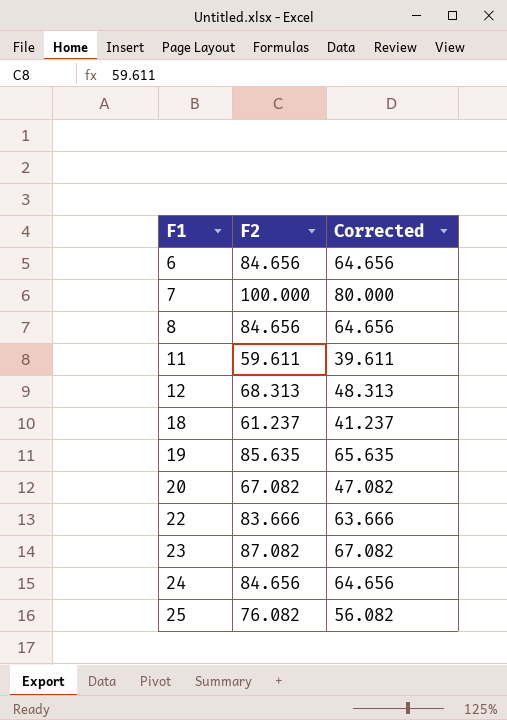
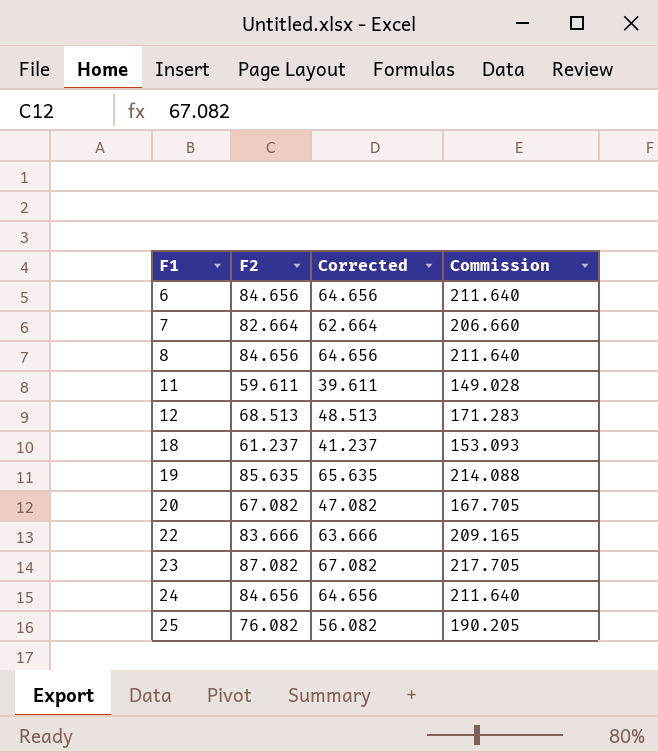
column Commission | formula: none -> [F2] * 2.5
7 | F2: 100.000 -> 82.664
7 | Corrected: 80.000 -> 62.664
12 | F2: 68.313 -> 68.513
12 | Corrected: 48.313 -> 48.513

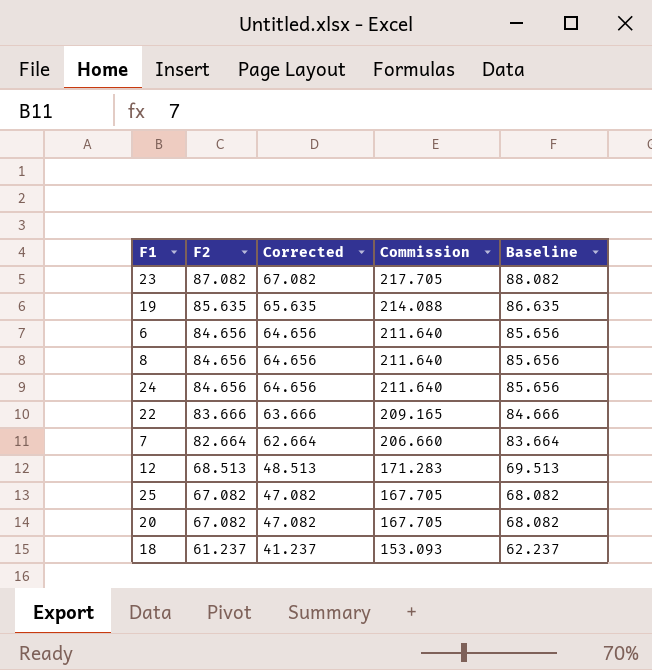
row order: F1 ascending -> F2 descending
column Baseline | formula: none -> [F2] + 1
row 11: 59.611 | 39.611 | 149.028 -> none
25 | F2: 76.082 -> 67.082
25 | Corrected: 56.082 -> 47.082
25 | Commission: 190.205 -> 167.705

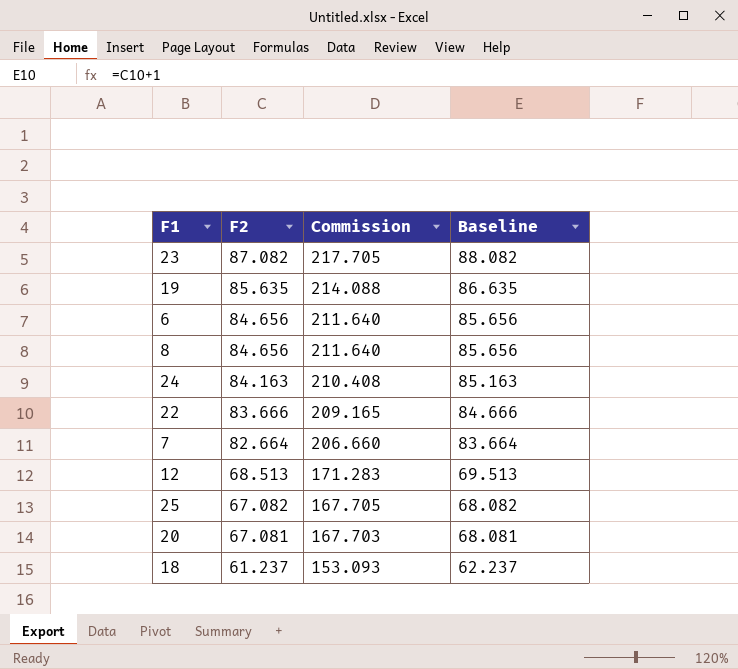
column Corrected | formula: [F2] - 20 -> none
24 | F2: 84.656 -> 84.163
24 | Commission: 211.640 -> 210.408
24 | Baseline: 85.656 -> 85.163
20 | F2: 67.082 -> 67.081
20 | Commission: 167.705 -> 167.703
20 | Baseline: 68.082 -> 68.081

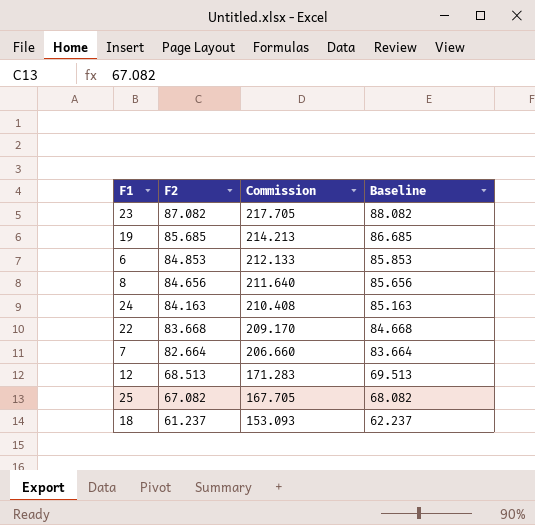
row 20: 67.081 | 167.703 | 68.081 -> none
19 | F2: 85.635 -> 85.685
19 | Commission: 214.088 -> 214.213
19 | Baseline: 86.635 -> 86.685
6 | F2: 84.656 -> 84.853
6 | Commission: 211.640 -> 212.133
6 | Baseline: 85.656 -> 85.853
22 | F2: 83.666 -> 83.668
22 | Commission: 209.165 -> 209.170
22 | Baseline: 84.666 -> 84.668

